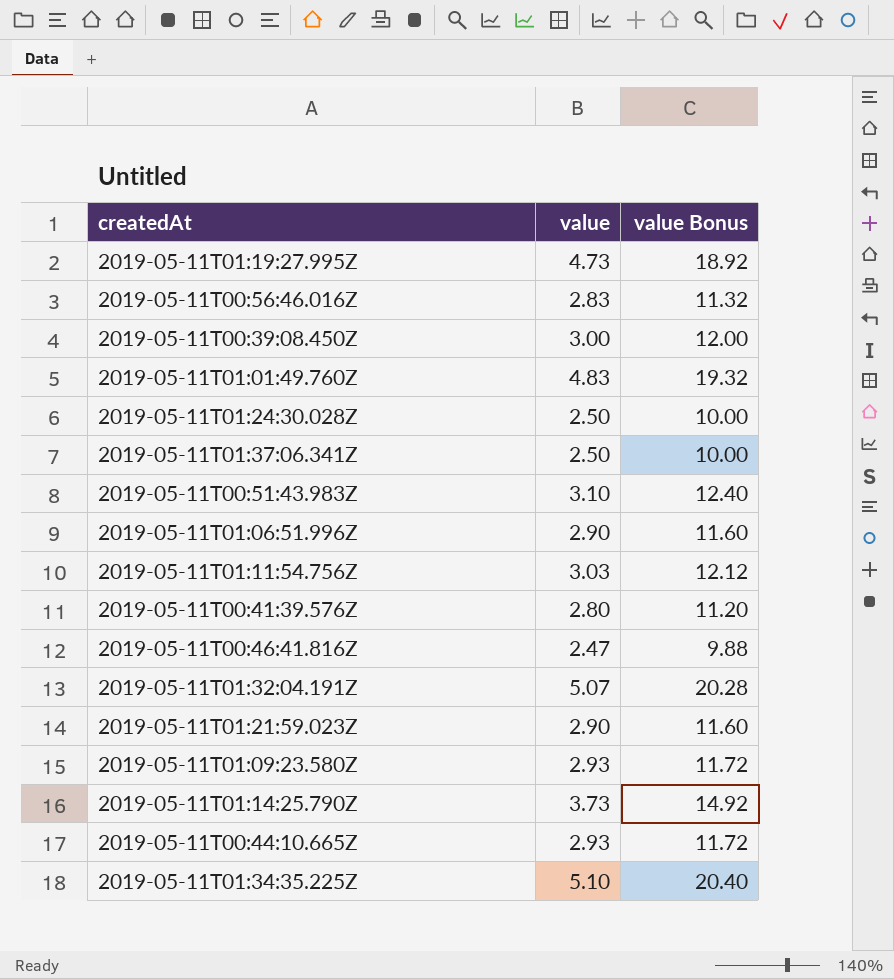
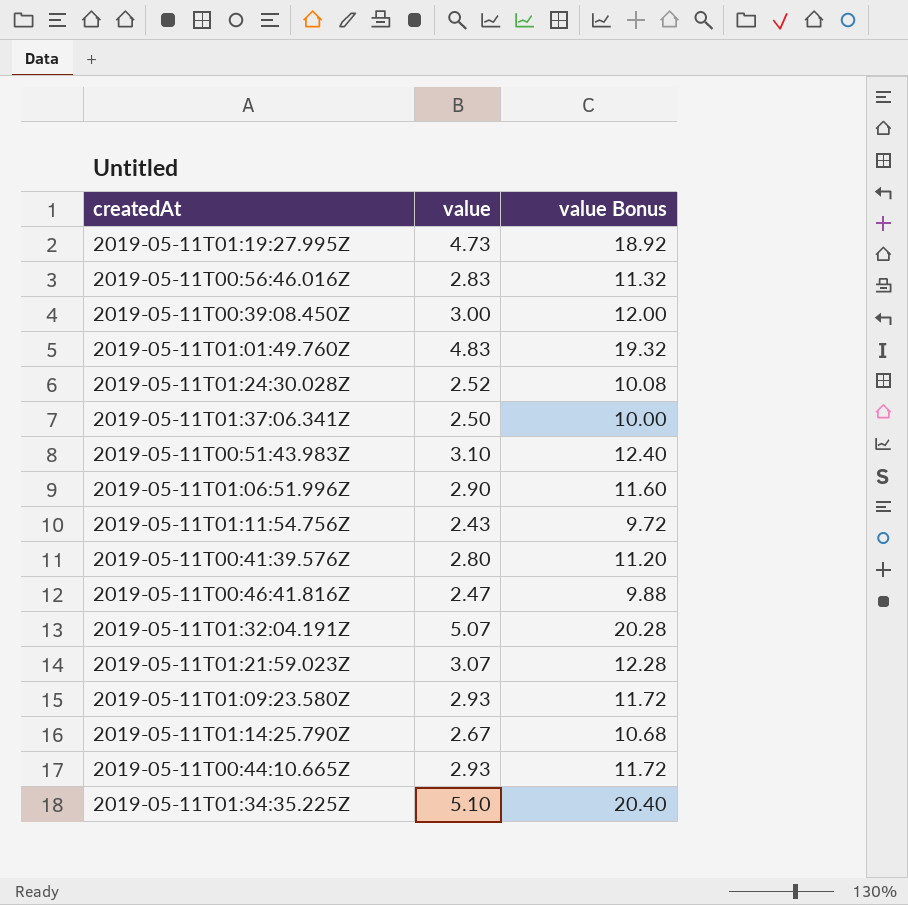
2019-05-11T01:24:30.028Z | value: 2.50 -> 2.52
2019-05-11T01:24:30.028Z | value Bonus: 10.00 -> 10.08
2019-05-11T01:11:54.756Z | value: 3.03 -> 2.43
2019-05-11T01:11:54.756Z | value Bonus: 12.12 -> 9.72
2019-05-11T01:21:59.023Z | value: 2.90 -> 3.07
2019-05-11T01:21:59.023Z | value Bonus: 11.60 -> 12.28
2019-05-11T01:14:25.790Z | value: 3.73 -> 2.67
2019-05-11T01:14:25.790Z | value Bonus: 14.92 -> 10.68

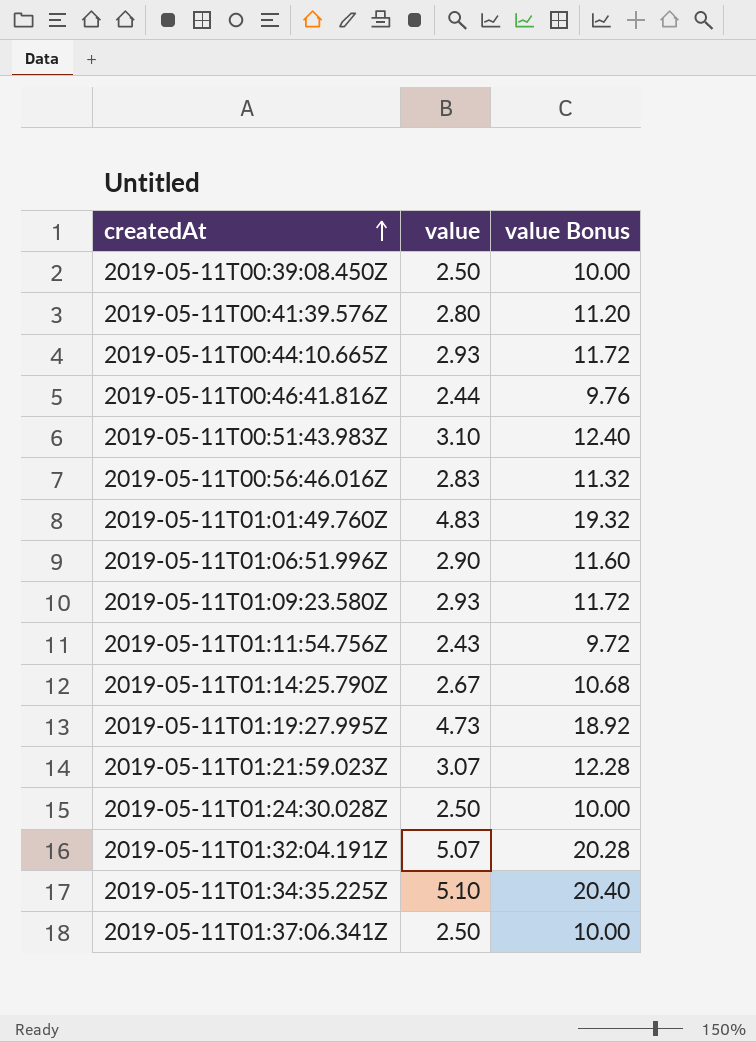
row order: none -> createdAt ascending
2019-05-11T00:39:08.450Z | value: 3.00 -> 2.50
2019-05-11T00:39:08.450Z | value Bonus: 12.00 -> 10.00
2019-05-11T00:46:41.816Z | value: 2.47 -> 2.44
2019-05-11T00:46:41.816Z | value Bonus: 9.88 -> 9.76
2019-05-11T01:24:30.028Z | value: 2.52 -> 2.50
2019-05-11T01:24:30.028Z | value Bonus: 10.08 -> 10.00

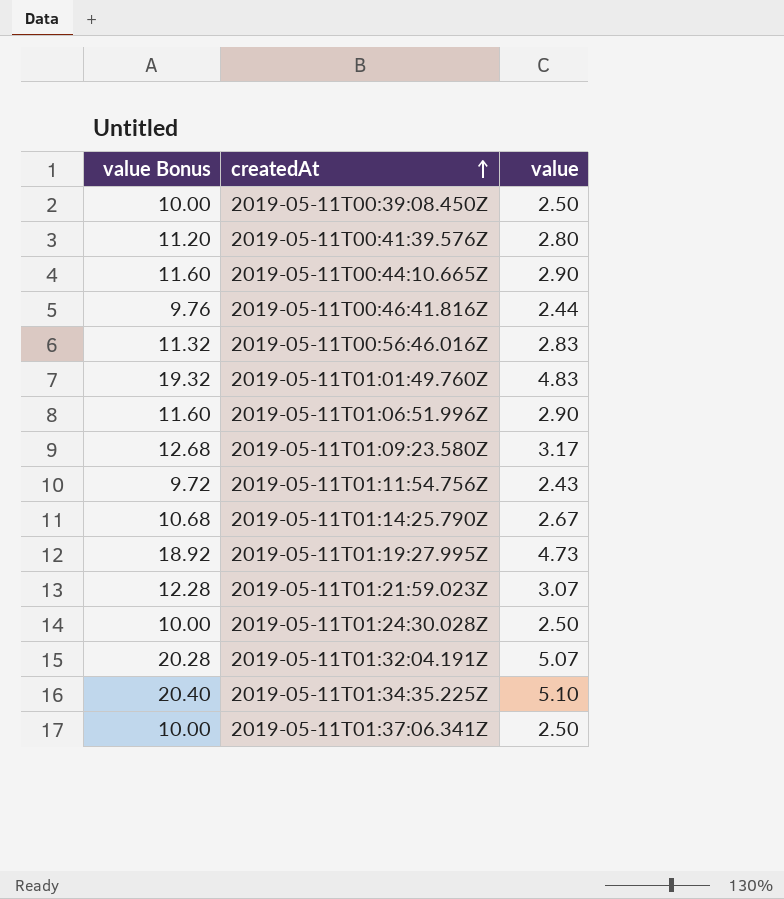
column value Bonus | position: 3 -> 1
row 2019-05-11T00:51:43.983Z: 3.10 | 12.40 -> none
2019-05-11T00:44:10.665Z | value Bonus: 11.72 -> 11.60
2019-05-11T00:44:10.665Z | value: 2.93 -> 2.90
2019-05-11T01:09:23.580Z | value Bonus: 11.72 -> 12.68
2019-05-11T01:09:23.580Z | value: 2.93 -> 3.17

